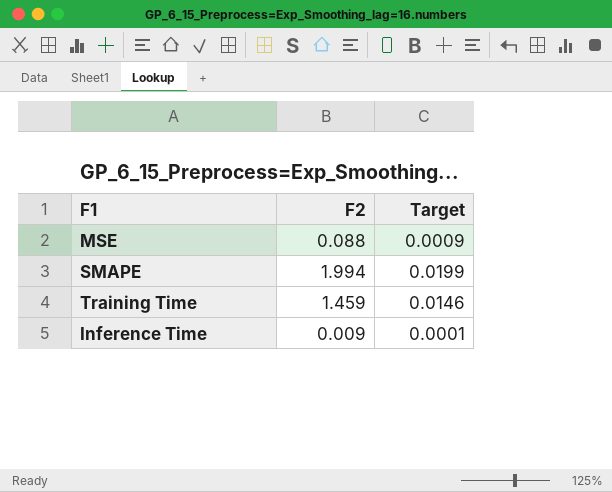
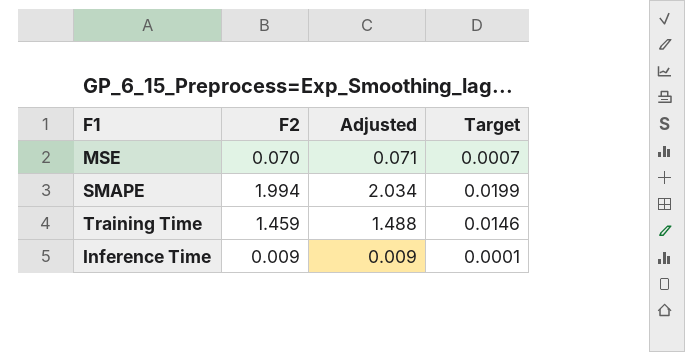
column Adjusted | formula: none -> [F2] * 1.02
MSE | F2: 0.088 -> 0.070
MSE | Target: 0.0009 -> 0.0007

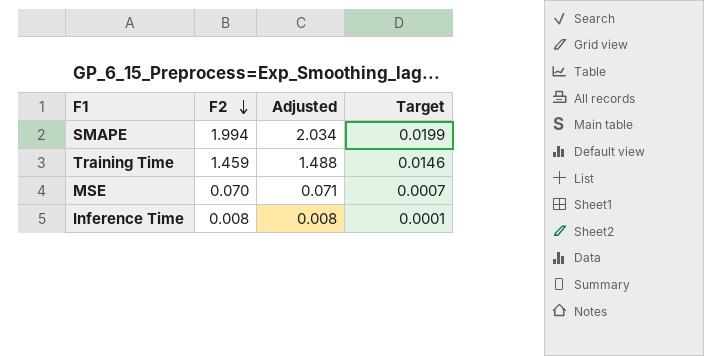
row order: none -> F2 descending
Inference Time | F2: 0.009 -> 0.008
Inference Time | Adjusted: 0.009 -> 0.008

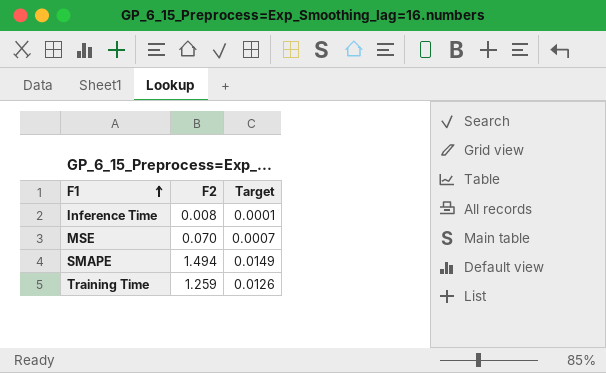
row order: F2 descending -> F1 ascending
column Adjusted | formula: [F2] * 1.02 -> none
SMAPE | F2: 1.994 -> 1.494
SMAPE | Target: 0.0199 -> 0.0149
Training Time | F2: 1.459 -> 1.259
Training Time | Target: 0.0146 -> 0.0126

